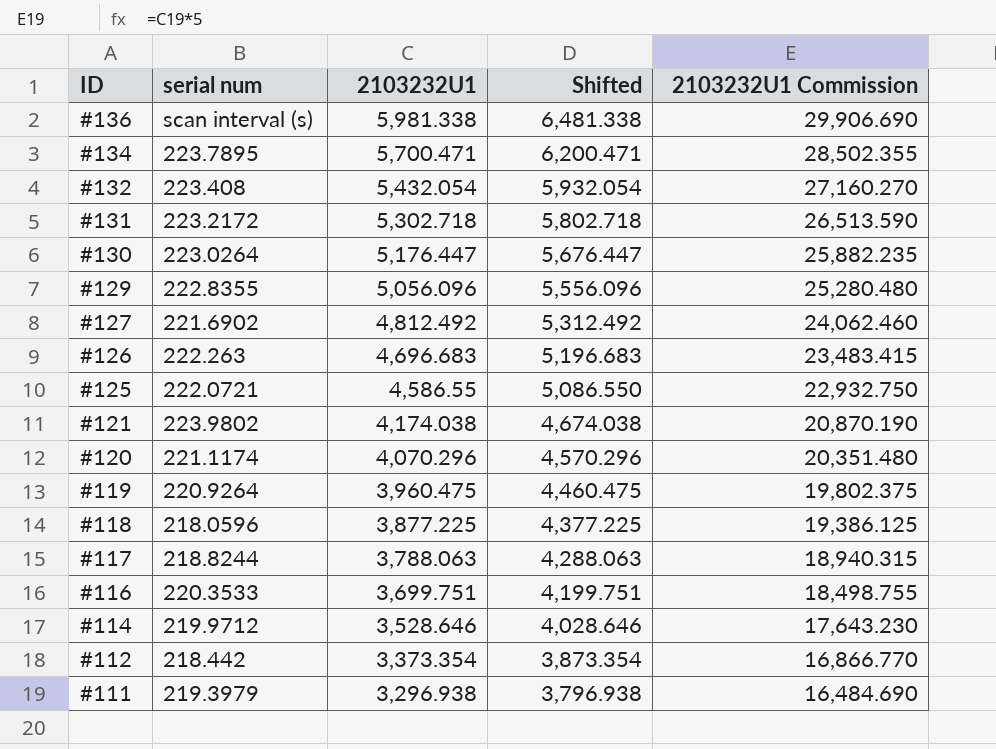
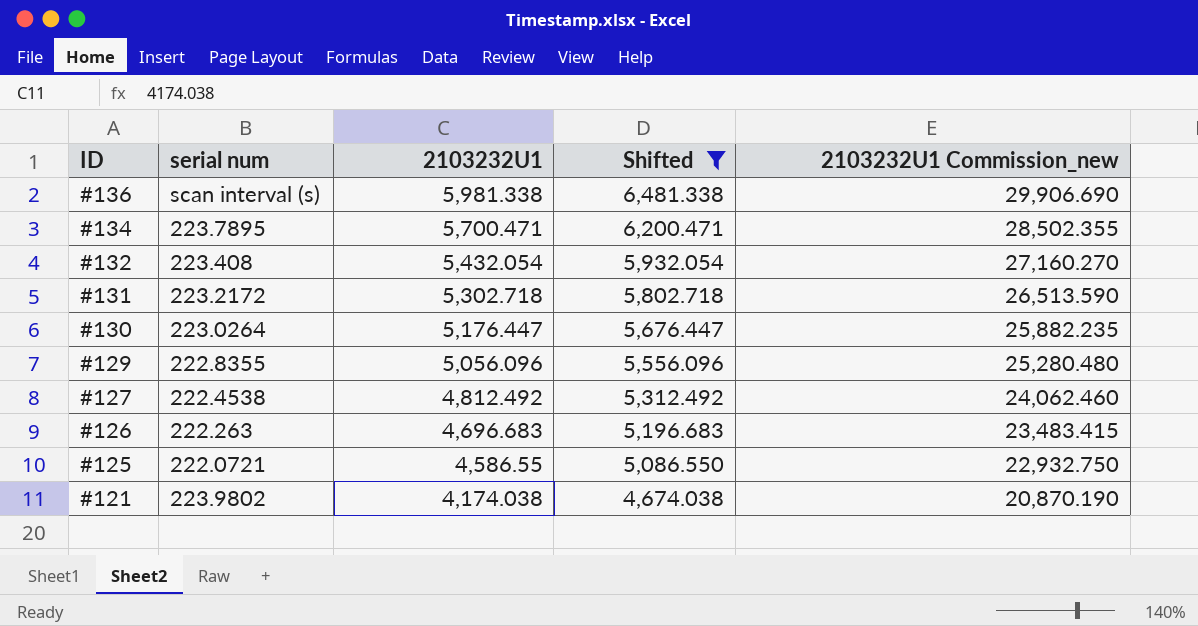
filter: none -> Shifted >= 4,674.038
column name: 2103232U1 Commission -> 2103232U1 Commission_new
#127 | serial num: 221.6902 -> 222.4538

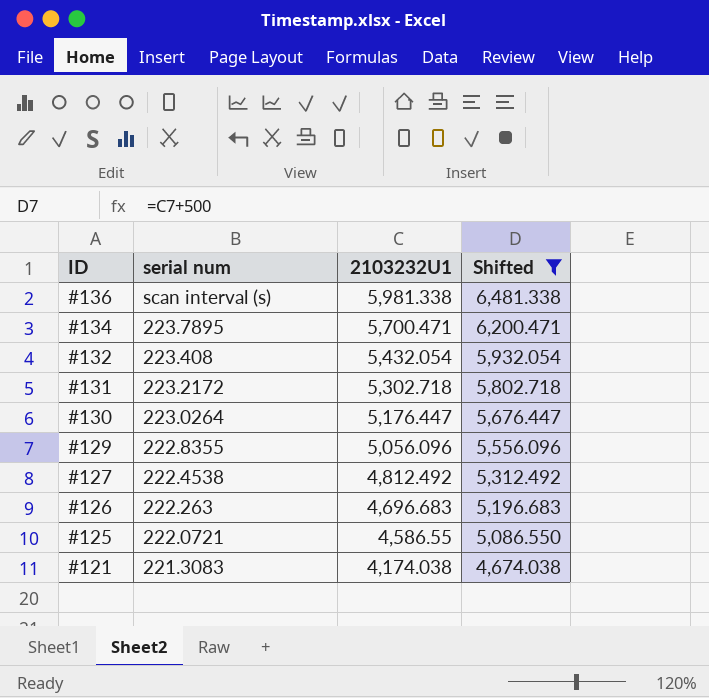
column 2103232U1 Commission_new | formula: [2103232U1] * 5 -> none
#121 | serial num: 223.9802 -> 221.3083

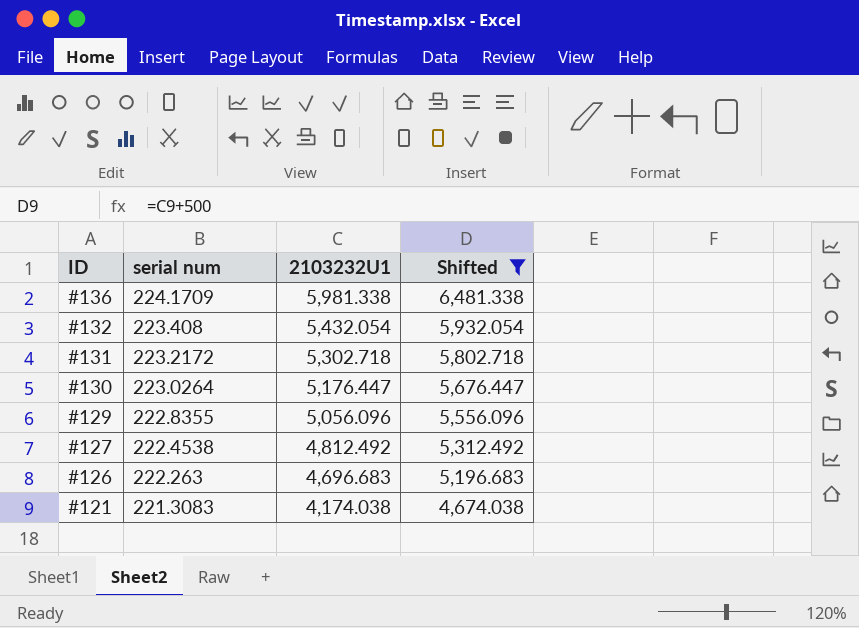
row #134: 223.7895 | 5,700.471 | 6,200.471 -> none
row #125: 222.0721 | 4,586.55 | 5,086.550 -> none
#136 | serial num: scan interval (s) -> 224.1709

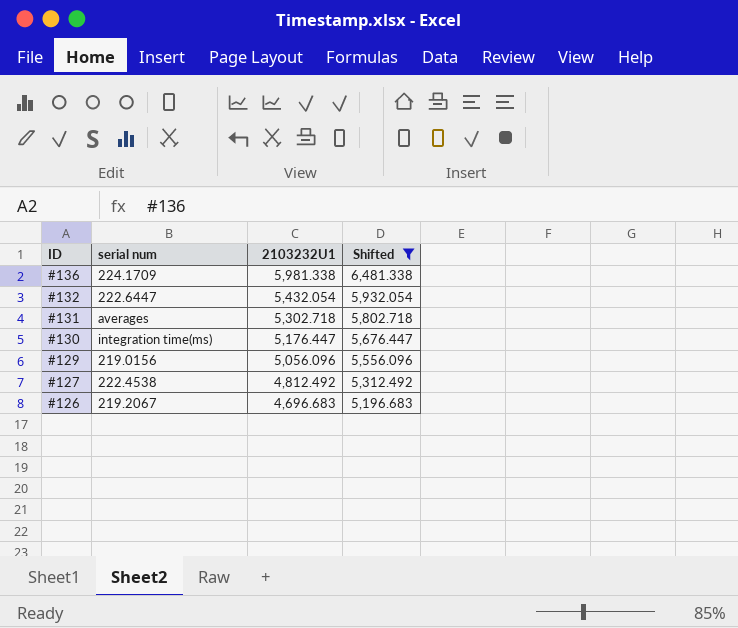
row #121: 221.3083 | 4,174.038 | 4,674.038 -> none
#132 | serial num: 223.408 -> 222.6447
#131 | serial num: 223.2172 -> averages
#130 | serial num: 223.0264 -> integration time(ms)
#129 | serial num: 222.8355 -> 219.0156
#126 | serial num: 222.263 -> 219.2067

